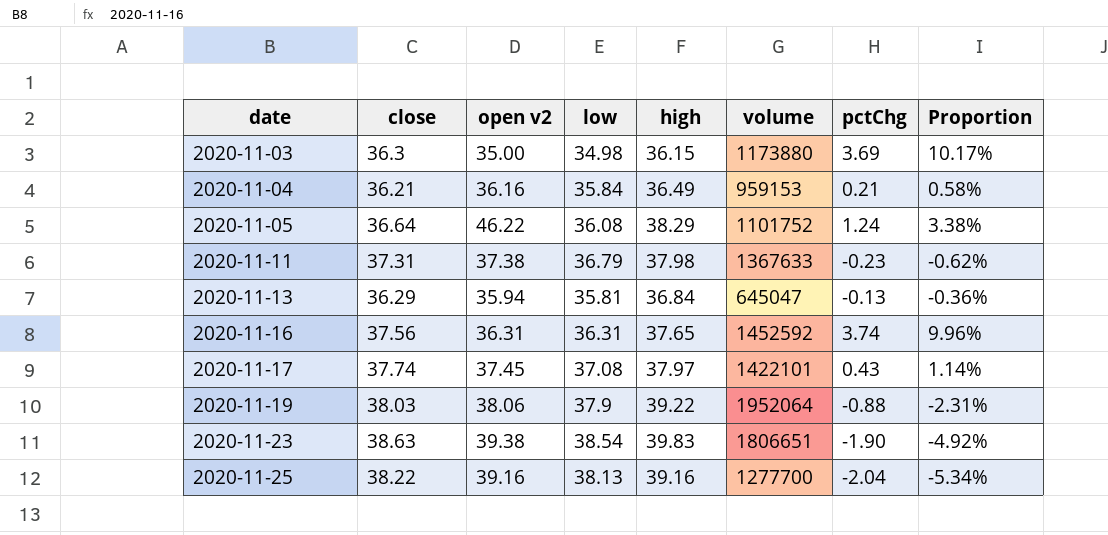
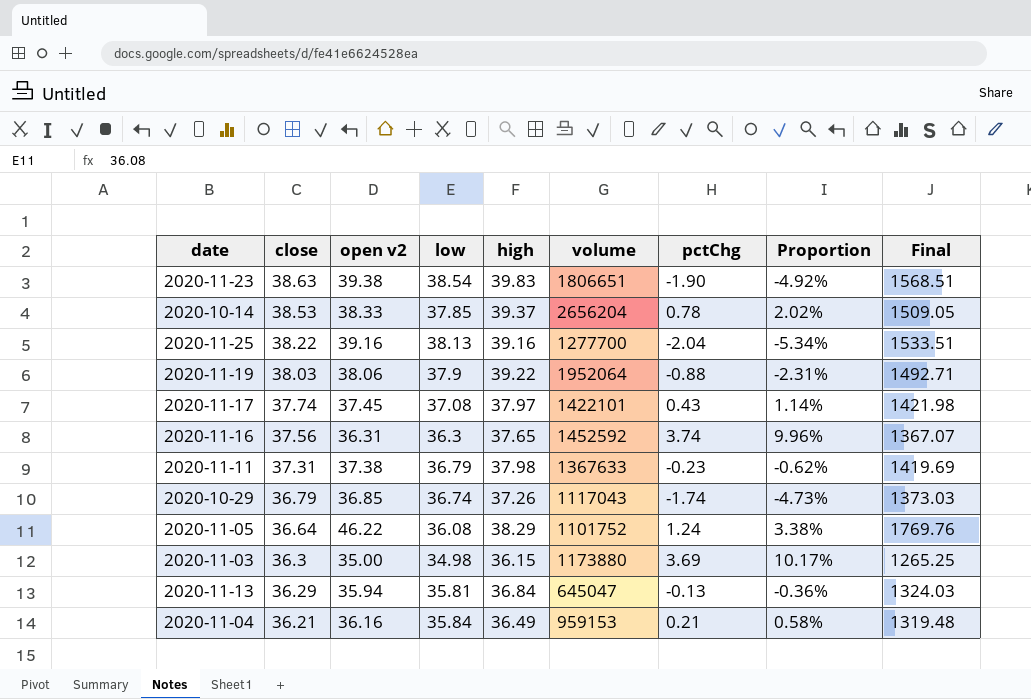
row order: date ascending -> close descending
column Final | formula: none -> [open v2] * [high]
row 2020-10-14: none -> 38.53 | 38.33 | 37.85 | 39.37 | 2656204 | 0.78 | 2.02% | 1509.05
2020-11-16 | low: 36.31 -> 36.3
row 2020-10-29: none -> 36.79 | 36.85 | 36.74 | 37.26 | 1117043 | -1.74 | -4.73% | 1373.03

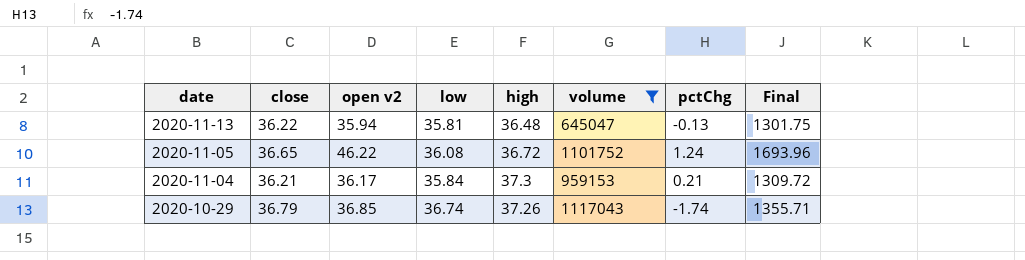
filter: none -> volume <= 1117043
row order: close descending -> date descending
column Proportion | formula: [pctChg] / [close] -> none
column Final | formula: [open v2] * [high] -> [close] * [open v2]
2020-11-13 | close: 36.29 -> 36.22
2020-11-13 | high: 36.84 -> 36.48
2020-11-05 | close: 36.64 -> 36.65
2020-11-05 | high: 38.29 -> 36.72
2020-11-04 | open v2: 36.16 -> 36.17
2020-11-04 | high: 36.49 -> 37.3

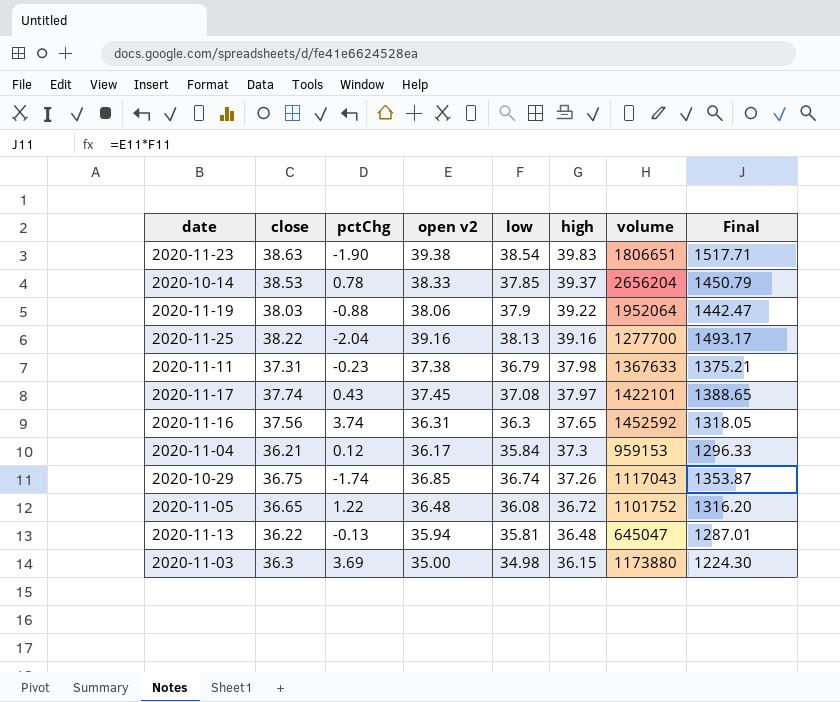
filter: volume <= 1117043 -> none
row order: date descending -> high descending
column pctChg | position: 7 -> 3
column Final | formula: [close] * [open v2] -> [open v2] * [low]
2020-11-04 | pctChg: 0.21 -> 0.12
2020-10-29 | close: 36.79 -> 36.75
2020-11-05 | pctChg: 1.24 -> 1.22
2020-11-05 | open v2: 46.22 -> 36.48

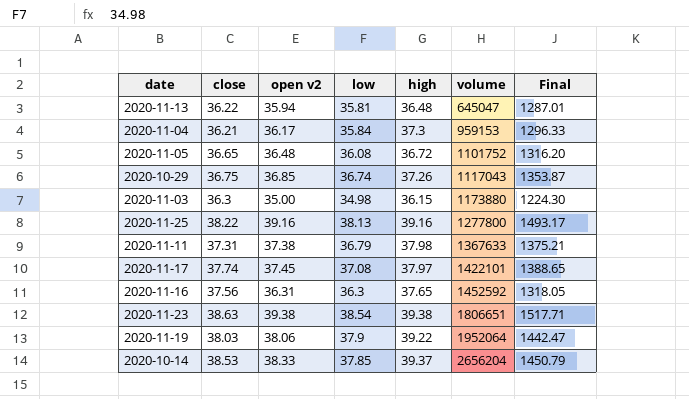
row order: high descending -> volume ascending
column pctChg | position: 3 -> none
2020-11-25 | volume: 1277700 -> 1277800
2020-11-23 | high: 39.83 -> 39.38

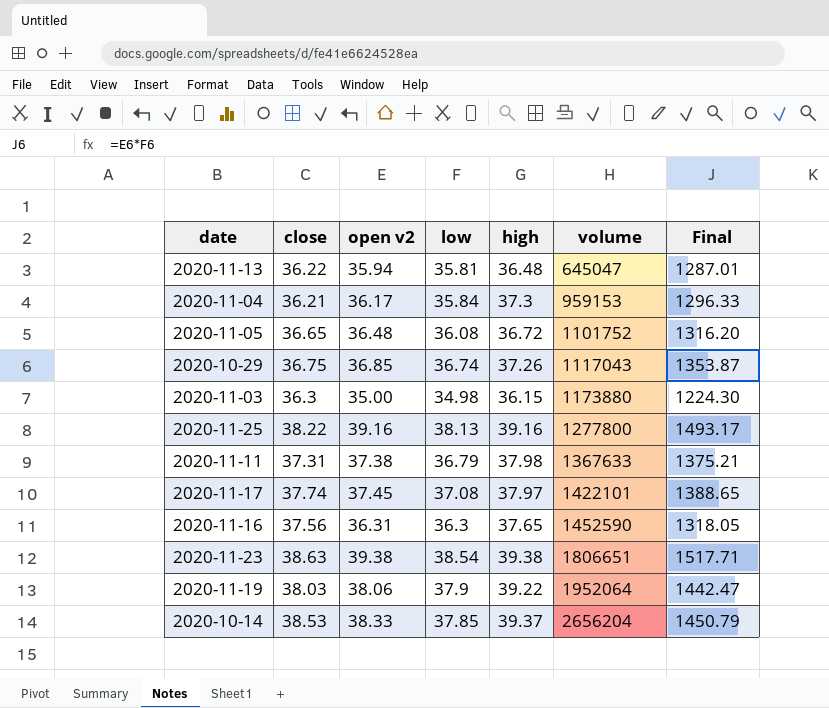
2020-11-16 | volume: 1452592 -> 1452590

